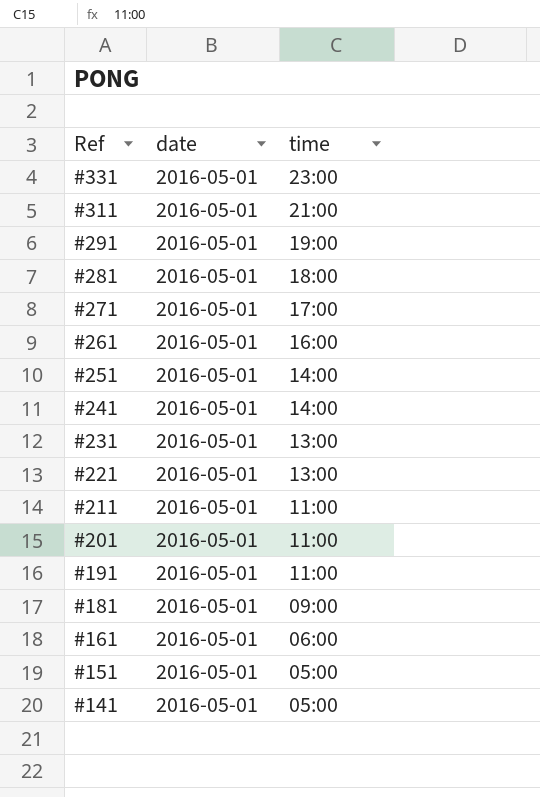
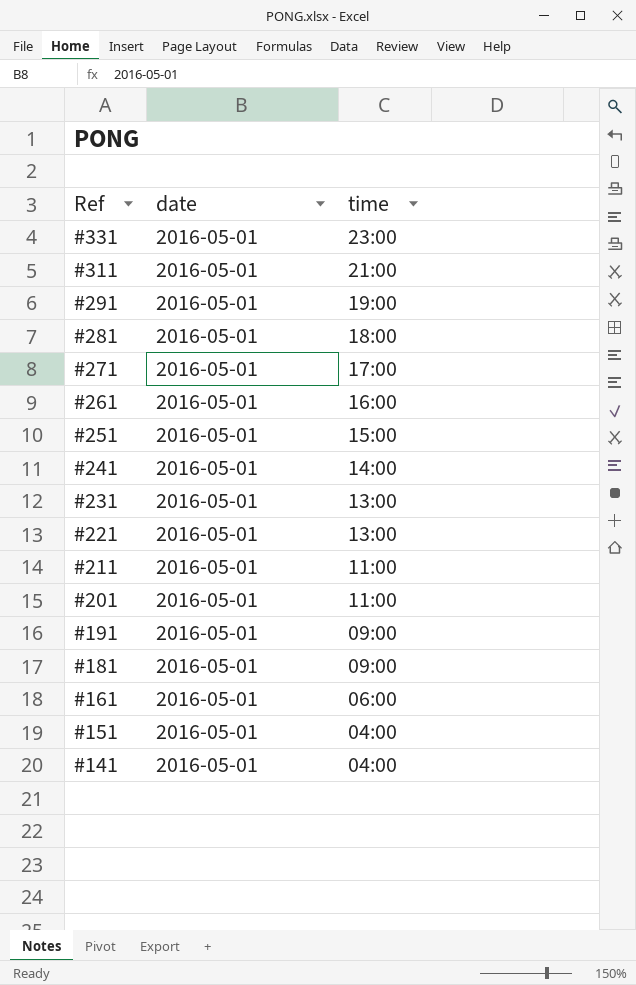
#251 | time: 14:00 -> 15:00
#191 | time: 11:00 -> 09:00
#151 | time: 05:00 -> 04:00
#141 | time: 05:00 -> 04:00

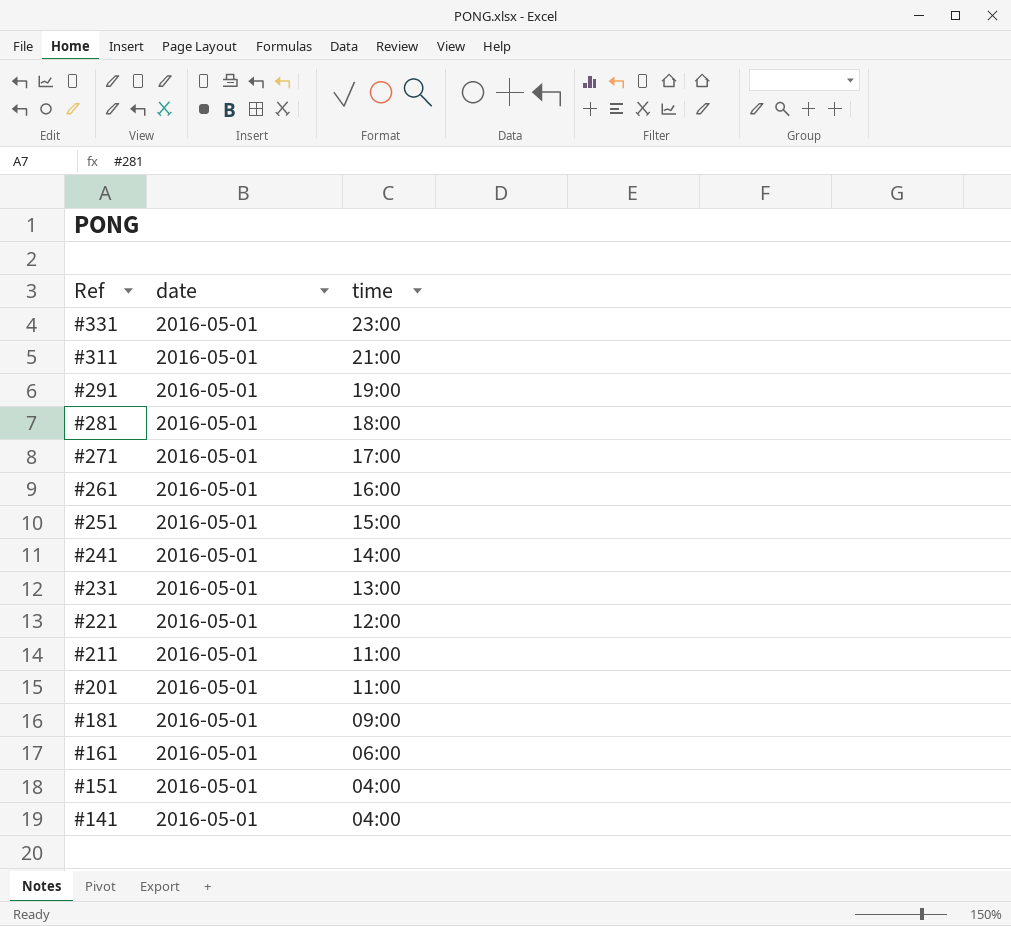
row #191: 2016-05-01 | 09:00 -> none
#221 | time: 13:00 -> 12:00

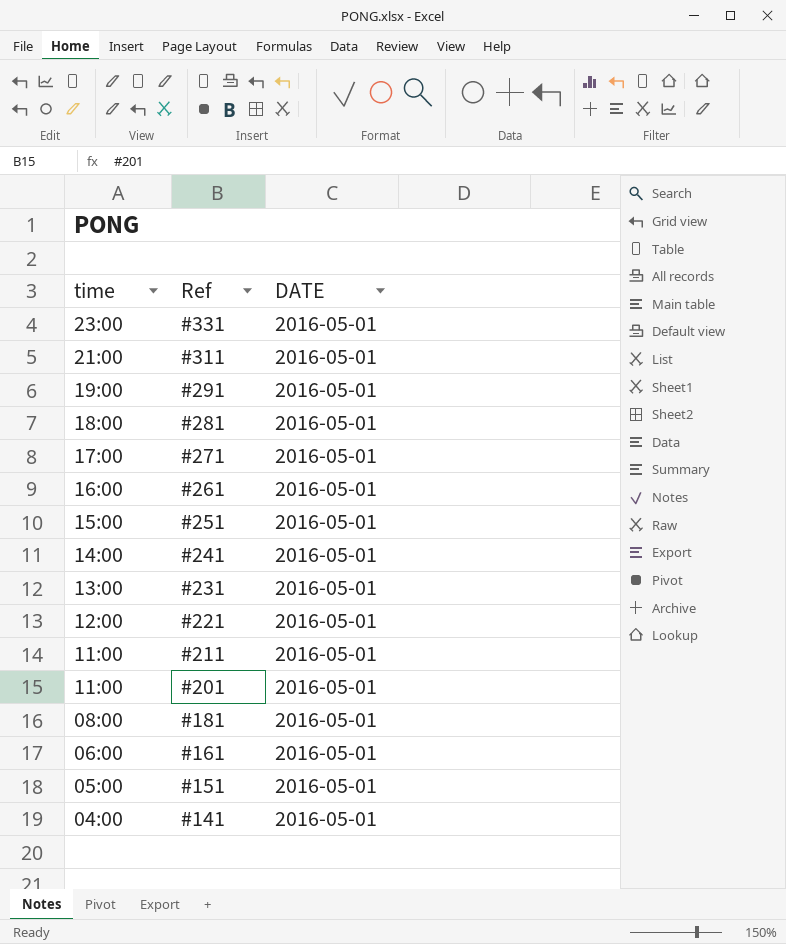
column time | position: 3 -> 1
column name: date -> DATE
#181 | time: 09:00 -> 08:00
#151 | time: 04:00 -> 05:00

